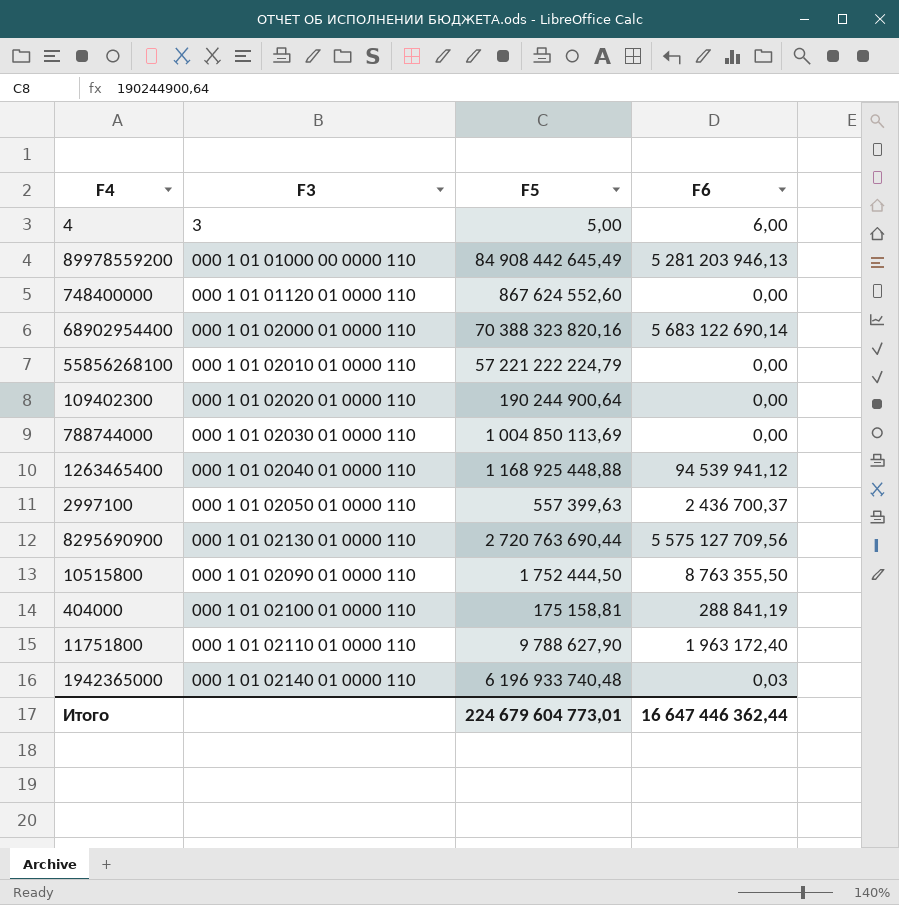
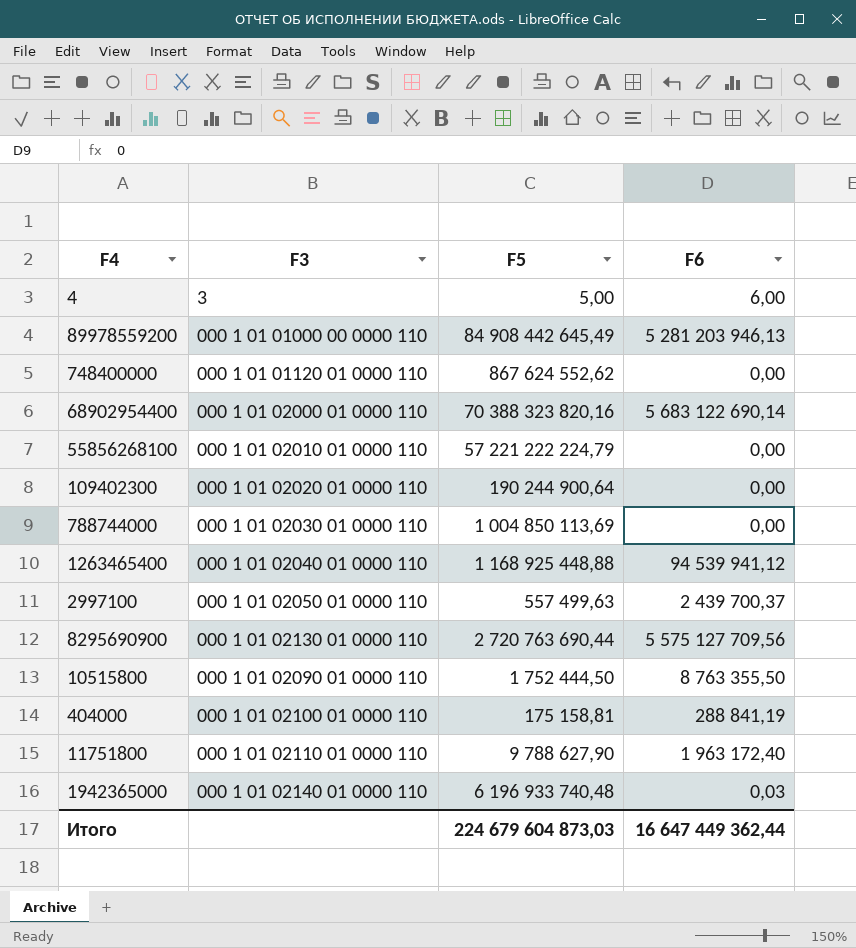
748400000 | F5: 867 624 552,60 -> 867 624 552,62
2997100 | F5: 557 399,63 -> 557 499,63
2997100 | F6: 2 436 700,37 -> 2 439 700,37
Итого | F5: 224 679 604 773,01 -> 224 679 604 873,03
Итого | F6: 16 647 446 362,44 -> 16 647 449 362,44

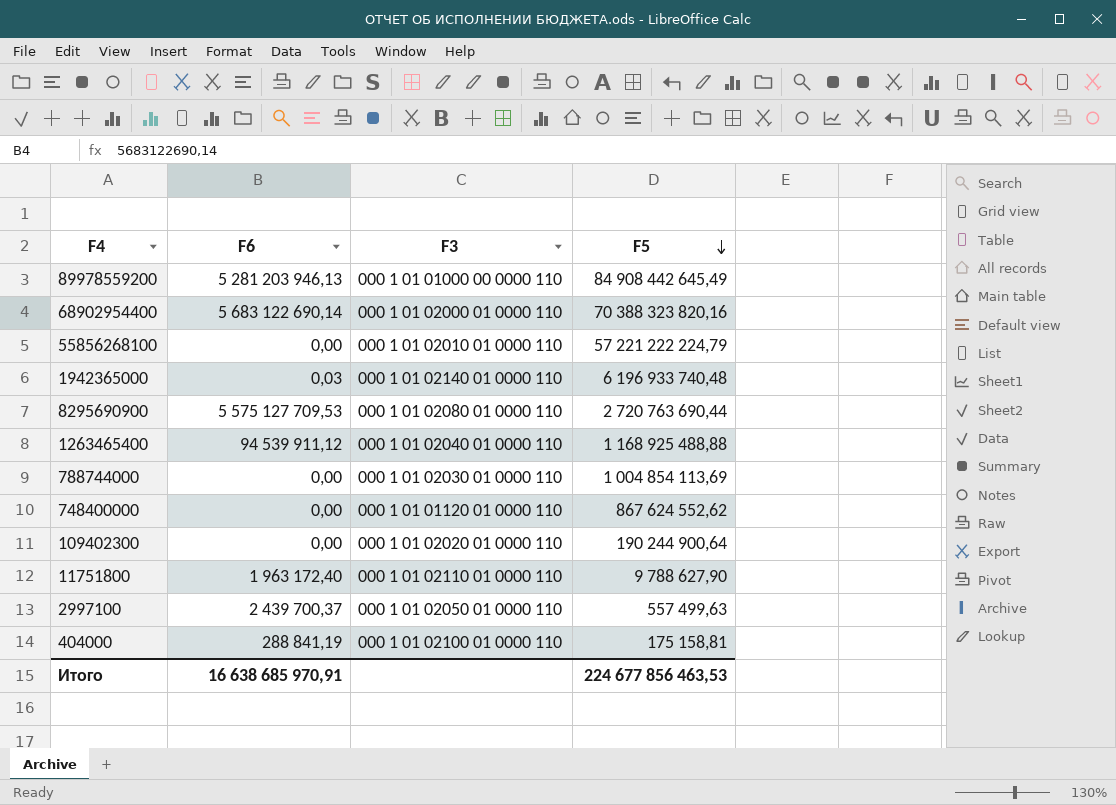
row order: none -> F5 descending
column F6 | position: 4 -> 2
row 4: 3 | 5,00 | 6,00 -> none
row 10515800: 000 1 01 02090 01 0000 110 | 1 752 444,50 | 8 763 355,50 -> none
8295690900 | F6: 5 575 127 709,56 -> 5 575 127 709,53
8295690900 | F3: 000 1 01 02130 01 0000 110 -> 000 1 01 02080 01 0000 110
1263465400 | F6: 94 539 941,12 -> 94 539 911,12
1263465400 | F5: 1 168 925 448,88 -> 1 168 925 488,88
788744000 | F5: 1 004 850 113,69 -> 1 004 854 113,69
Итого | F6: 16 647 449 362,44 -> 16 638 685 970,91
Итого | F5: 224 679 604 873,03 -> 224 677 856 463,53

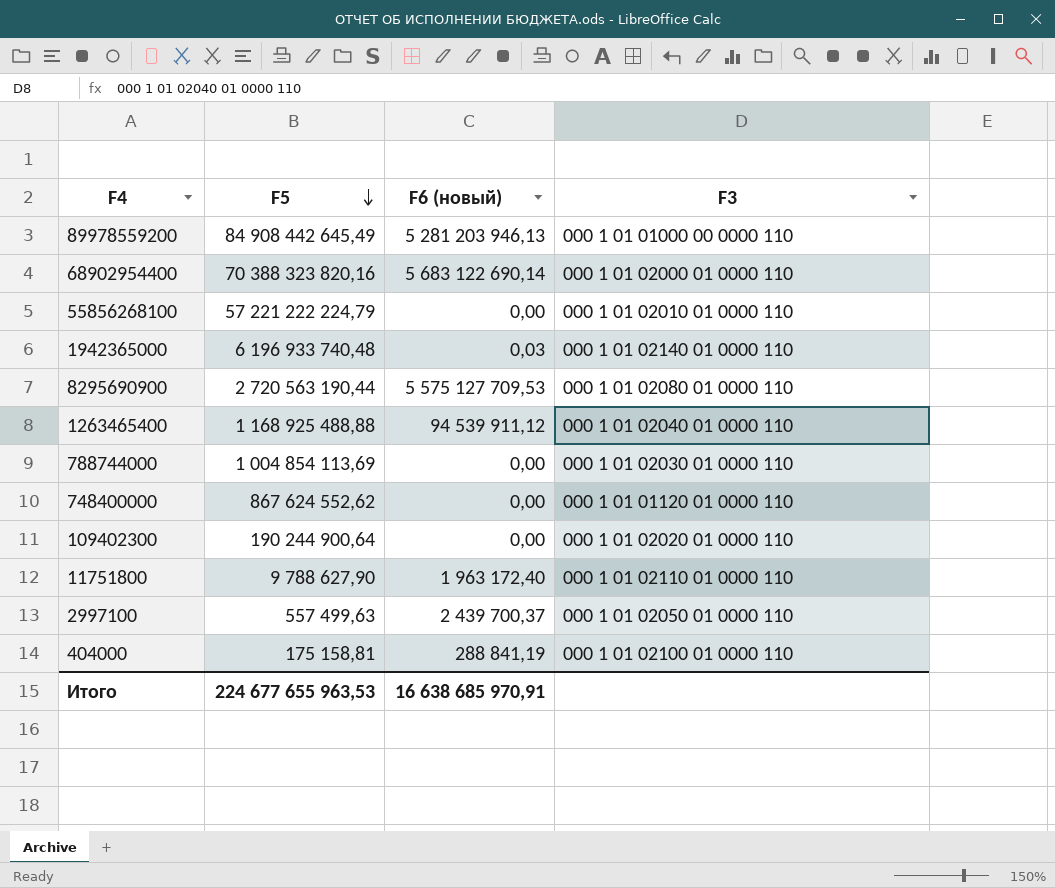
column F5 | position: 4 -> 2
column name: F6 -> F6 (новый)
8295690900 | F5: 2 720 763 690,44 -> 2 720 563 190,44
Итого | F5: 224 677 856 463,53 -> 224 677 655 963,53

